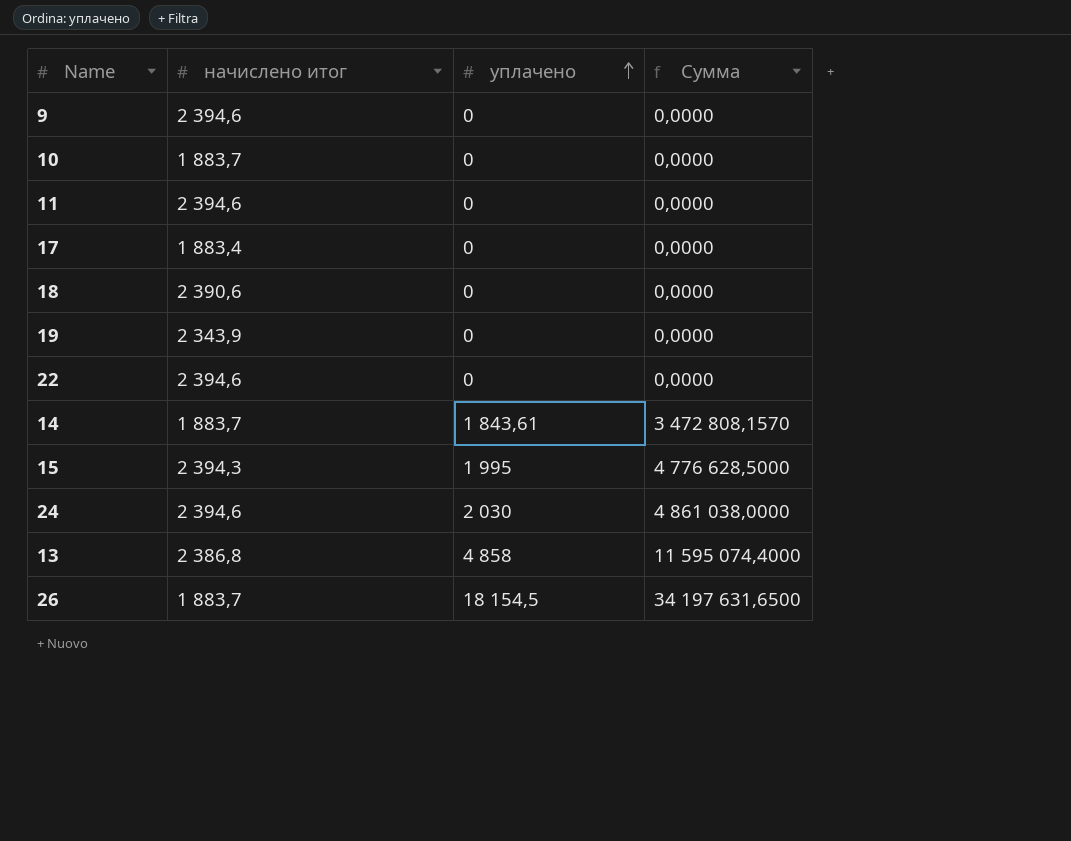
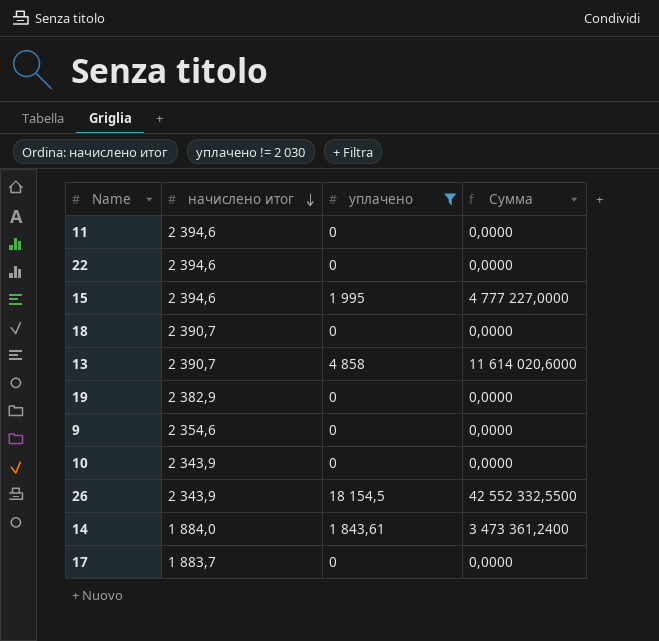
filter: none -> уплачено != 2 030
row order: уплачено ascending -> начислено итог descending
15 | начислено итог: 2 394,3 -> 2 394,6
15 | Сумма: 4 776 628,5000 -> 4 777 227,0000
18 | начислено итог: 2 390,6 -> 2 390,7
13 | начислено итог: 2 386,8 -> 2 390,7
13 | Сумма: 11 595 074,4000 -> 11 614 020,6000
19 | начислено итог: 2 343,9 -> 2 382,9
9 | начислено итог: 2 394,6 -> 2 354,6
10 | начислено итог: 1 883,7 -> 2 343,9
26 | начислено итог: 1 883,7 -> 2 343,9
26 | Сумма: 34 197 631,6500 -> 42 552 332,5500
14 | начислено итог: 1 883,7 -> 1 884,0
14 | Сумма: 3 472 808,1570 -> 3 473 361,2400
17 | начислено итог: 1 883,4 -> 1 883,7

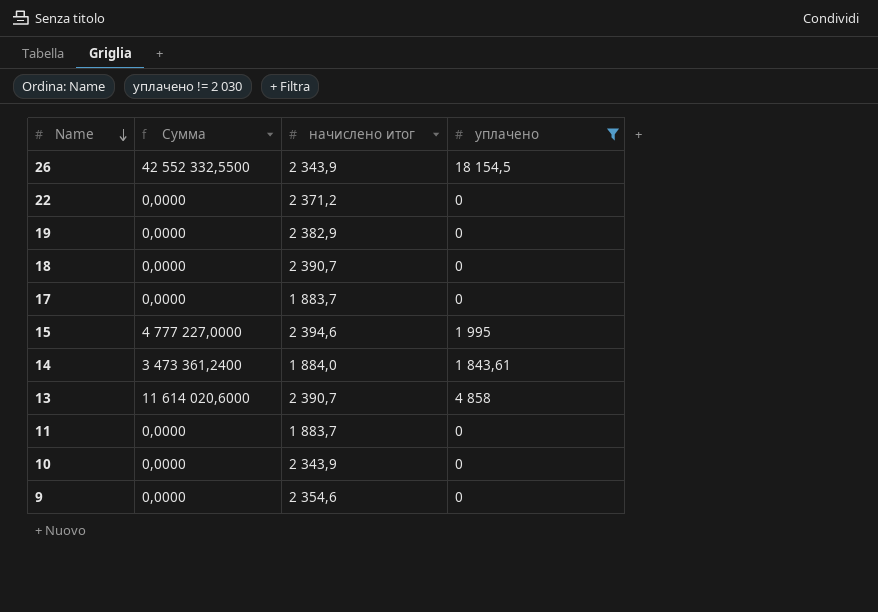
row order: начислено итог descending -> Name descending
column Сумма | position: 4 -> 2
22 | начислено итог: 2 394,6 -> 2 371,2
11 | начислено итог: 2 394,6 -> 1 883,7

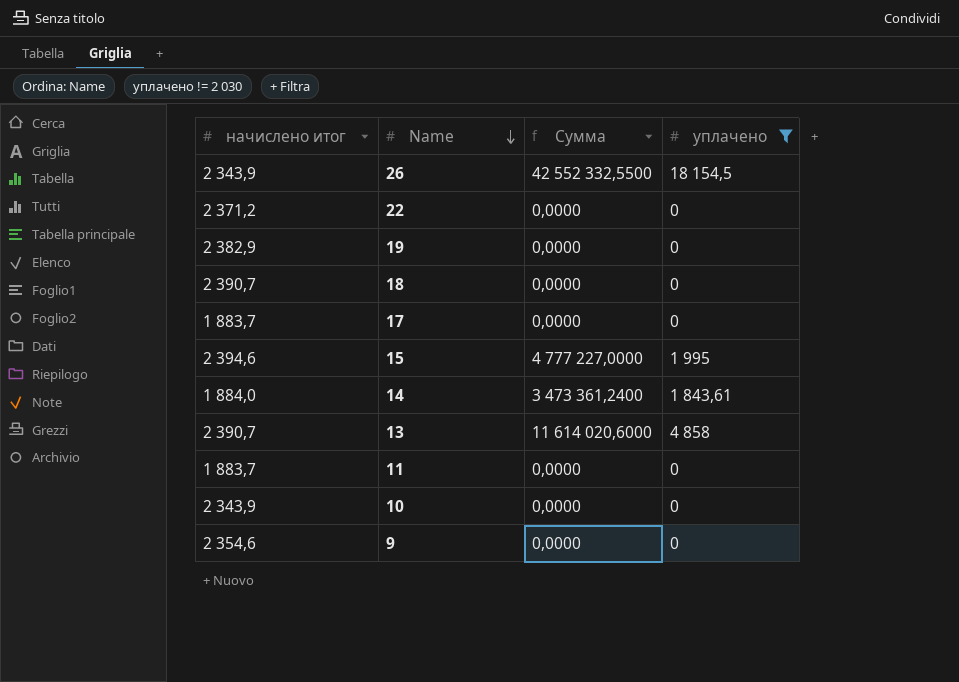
column начислено итог | position: 3 -> 1

